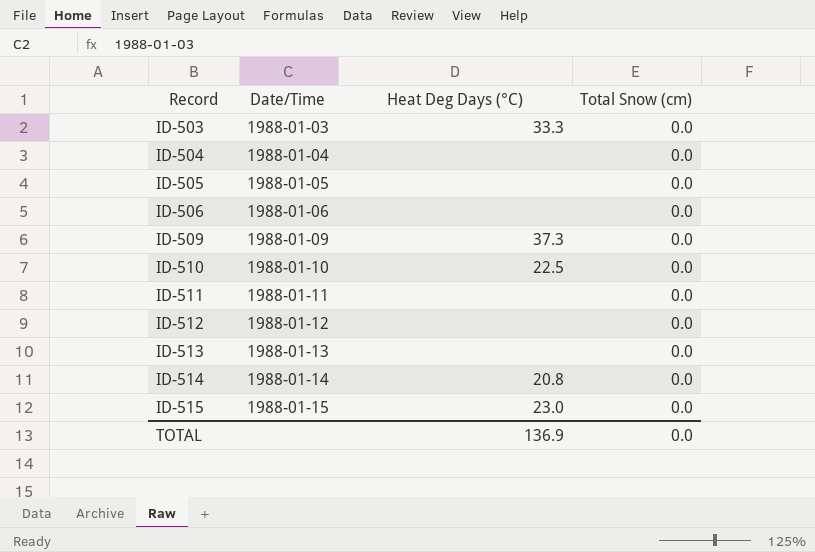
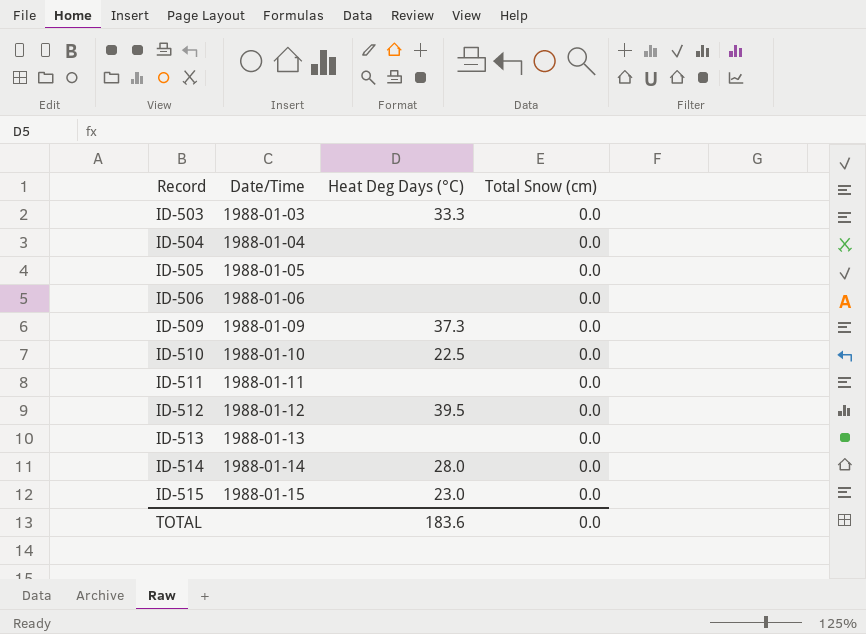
ID-512 | Heat Deg Days (°C): none -> 39.5
ID-514 | Heat Deg Days (°C): 20.8 -> 28.0
TOTAL | Heat Deg Days (°C): 136.9 -> 183.6

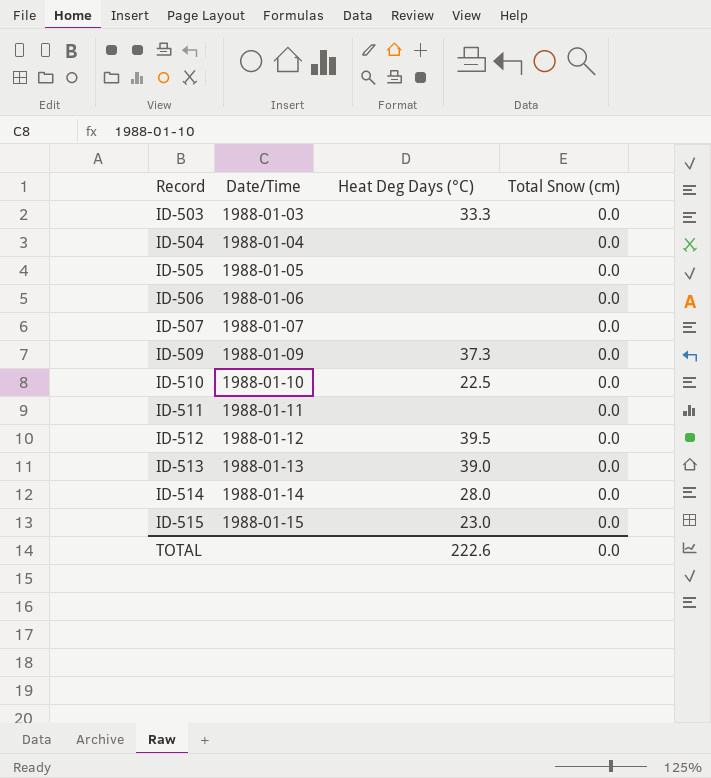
row ID-507: none -> 1988-01-07 | none | 0.0
ID-513 | Heat Deg Days (°C): none -> 39.0
TOTAL | Heat Deg Days (°C): 183.6 -> 222.6

